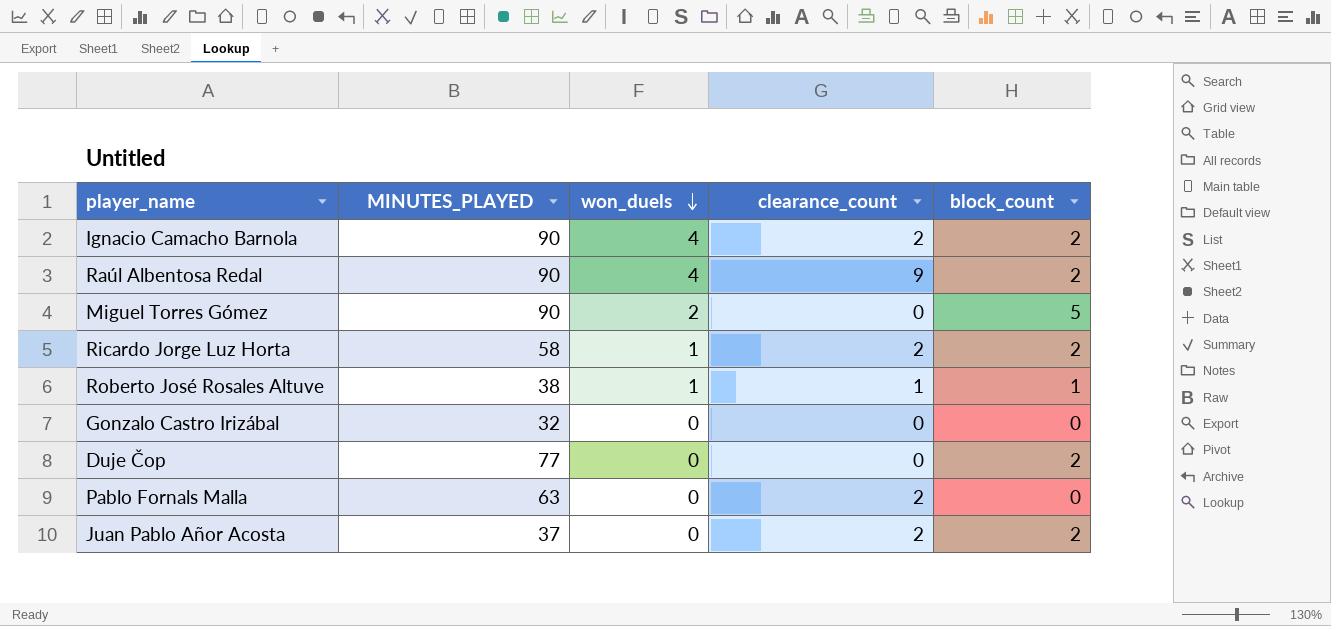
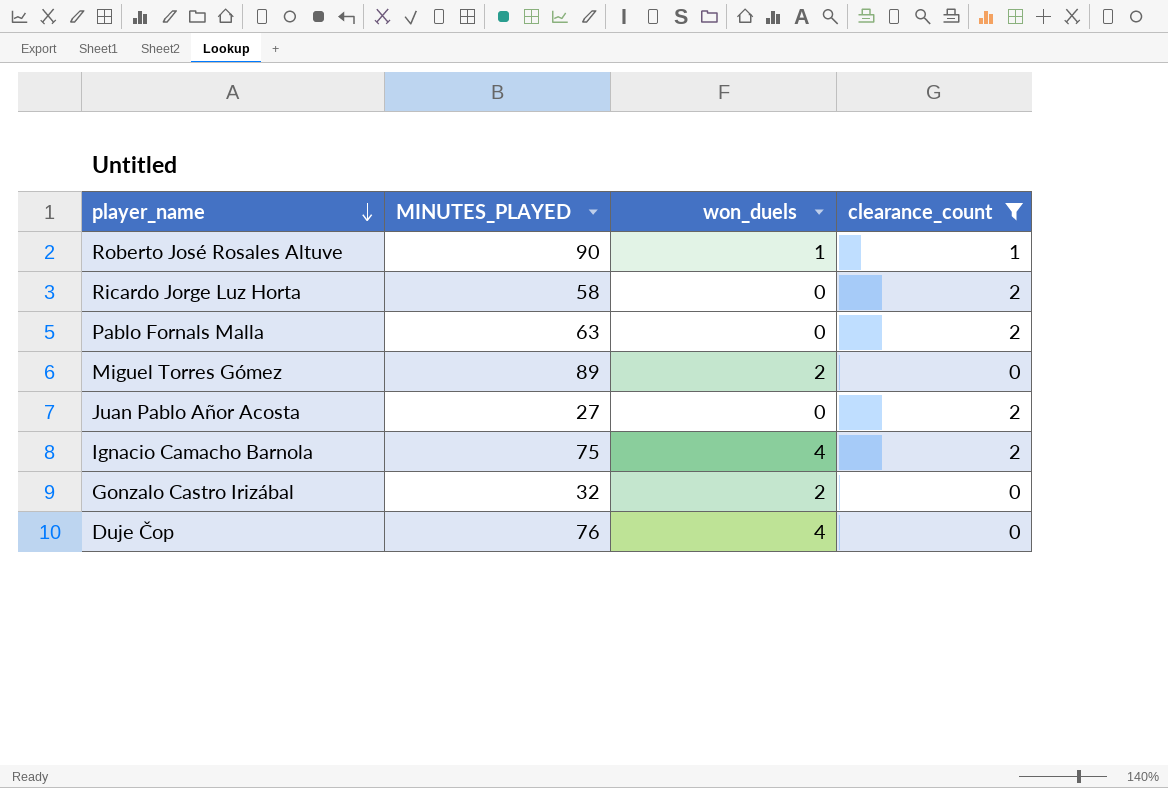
filter: none -> clearance_count != 9
row order: won_duels descending -> player_name descending
column block_count | position: 5 -> none
Roberto José Rosales Altuve | MINUTES_PLAYED: 38 -> 90
Ricardo Jorge Luz Horta | won_duels: 1 -> 0
Miguel Torres Gómez | MINUTES_PLAYED: 90 -> 89
Juan Pablo Añor Acosta | MINUTES_PLAYED: 37 -> 27
Ignacio Camacho Barnola | MINUTES_PLAYED: 90 -> 75
Gonzalo Castro Irizábal | won_duels: 0 -> 2
Duje Čop | MINUTES_PLAYED: 77 -> 76
Duje Čop | won_duels: 0 -> 4

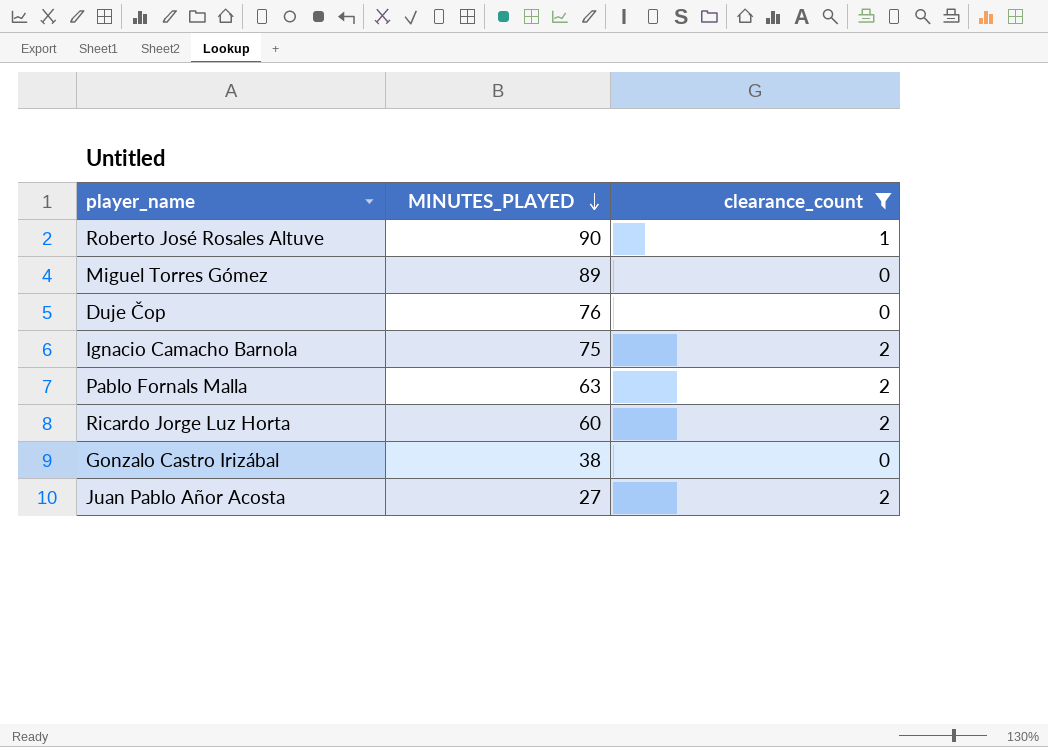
row order: player_name descending -> MINUTES_PLAYED descending
column won_duels | position: 3 -> none
Ricardo Jorge Luz Horta | MINUTES_PLAYED: 58 -> 60
Gonzalo Castro Irizábal | MINUTES_PLAYED: 32 -> 38

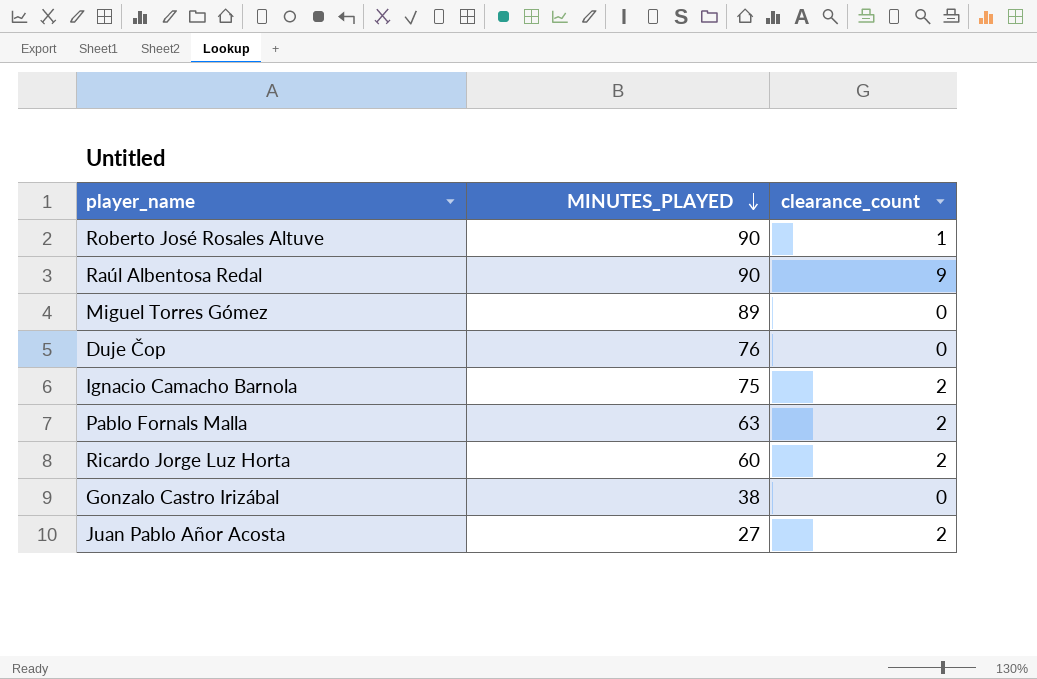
filter: clearance_count != 9 -> none

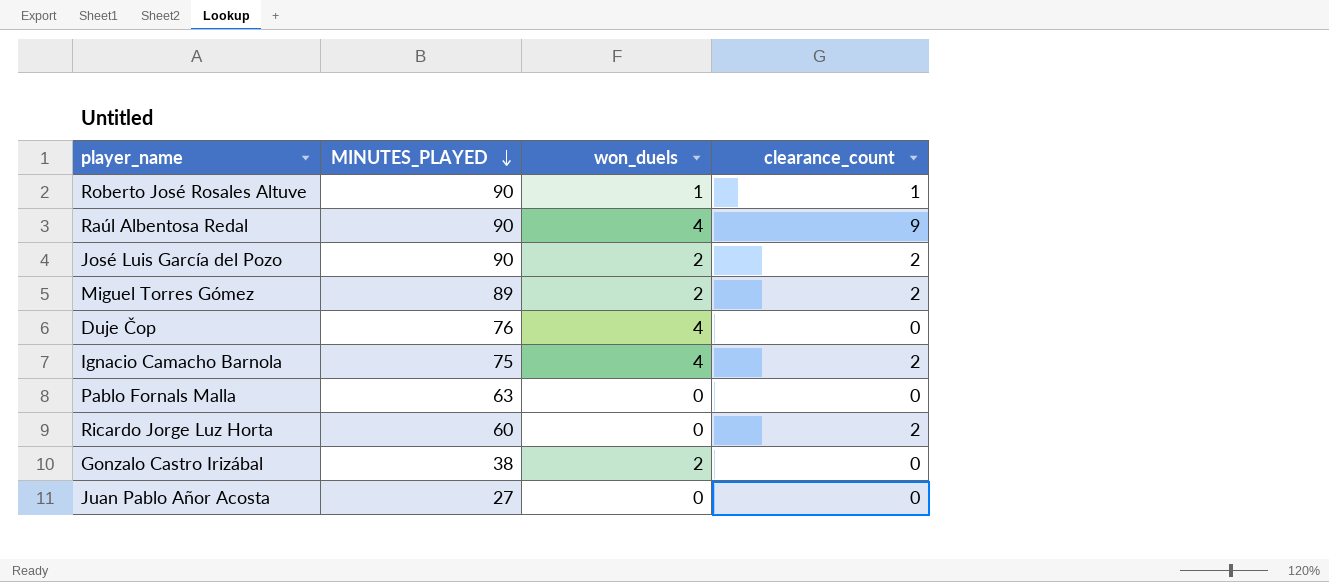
column won_duels | position: none -> 3
row José Luis García del Pozo: none -> 90 | 2 | 2
Miguel Torres Gómez | clearance_count: 0 -> 2
Pablo Fornals Malla | clearance_count: 2 -> 0
Juan Pablo Añor Acosta | clearance_count: 2 -> 0

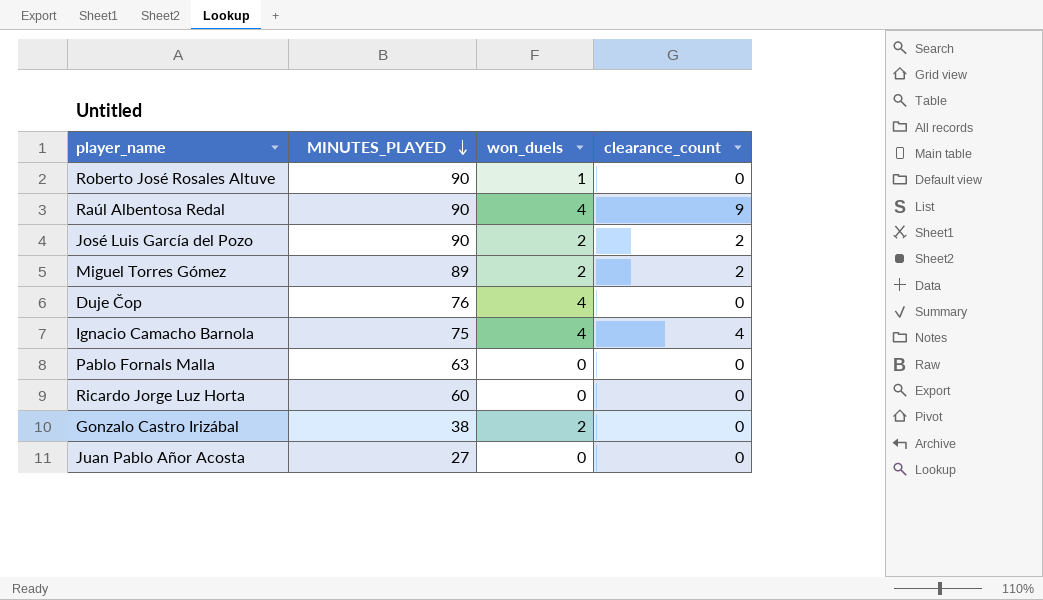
Roberto José Rosales Altuve | clearance_count: 1 -> 0
Ignacio Camacho Barnola | clearance_count: 2 -> 4
Ricardo Jorge Luz Horta | clearance_count: 2 -> 0

